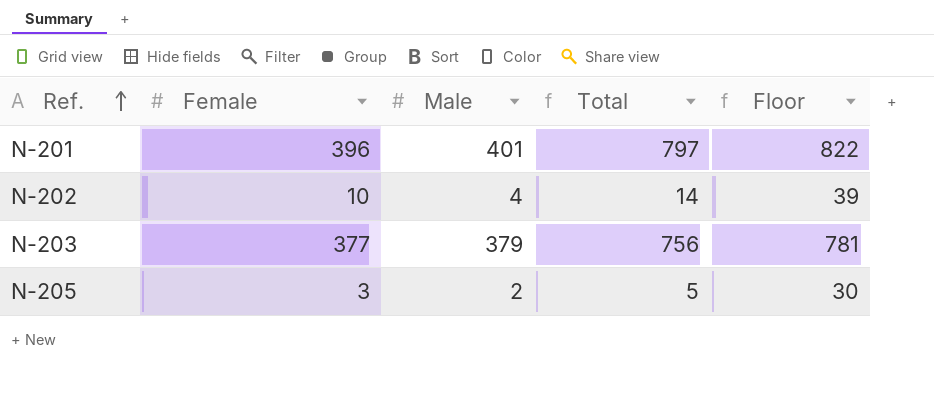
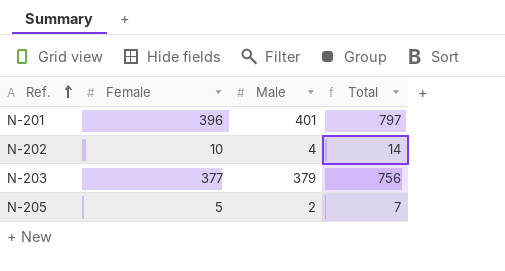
column Floor | formula: [Total] + 25 -> none
N-205 | Female: 3 -> 5
N-205 | Total: 5 -> 7

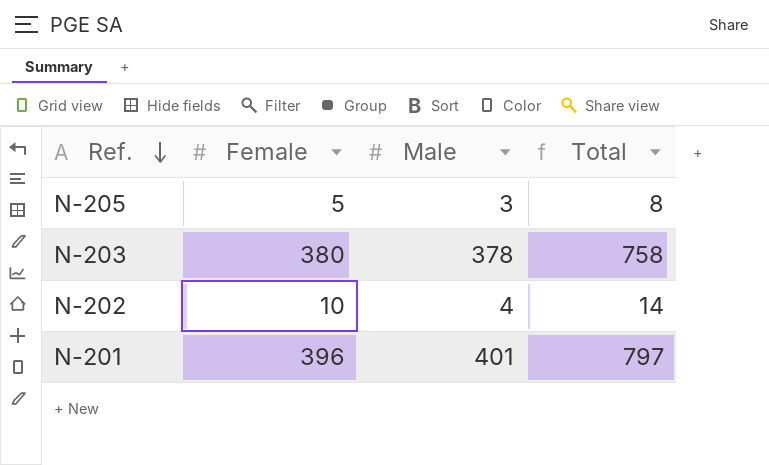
row order: Ref. ascending -> Ref. descending
N-205 | Male: 2 -> 3
N-205 | Total: 7 -> 8
N-203 | Female: 377 -> 380
N-203 | Male: 379 -> 378
N-203 | Total: 756 -> 758

